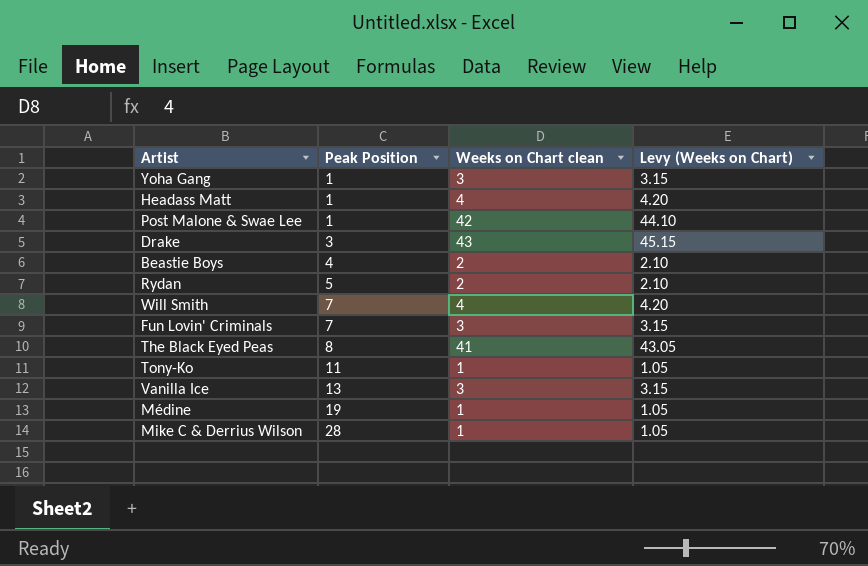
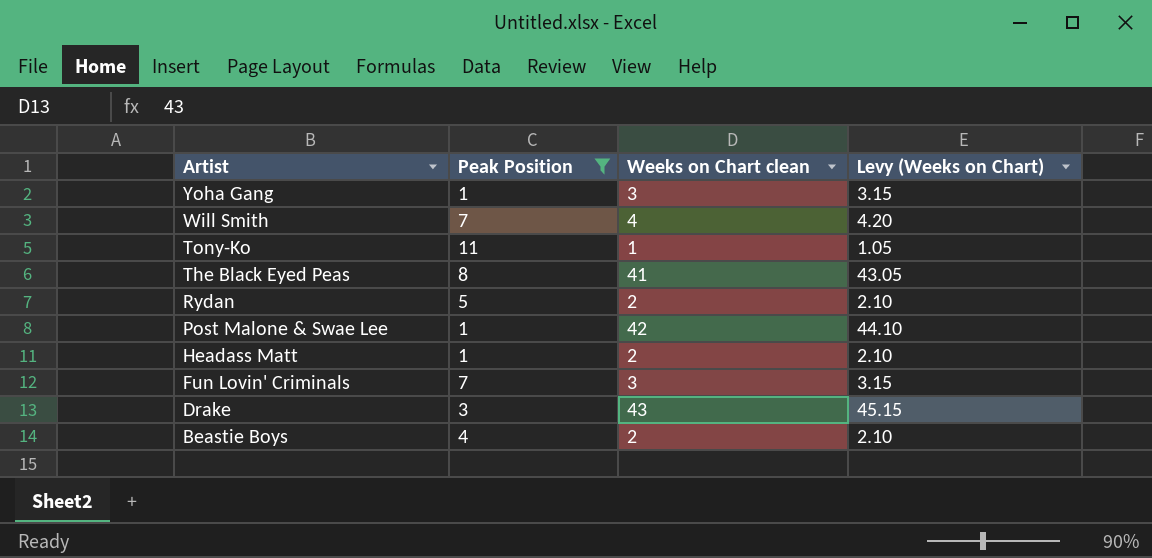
filter: none -> Peak Position <= 11
row order: Peak Position ascending -> Artist descending
Headass Matt | Weeks on Chart clean: 4 -> 2
Headass Matt | Levy (Weeks on Chart): 4.20 -> 2.10

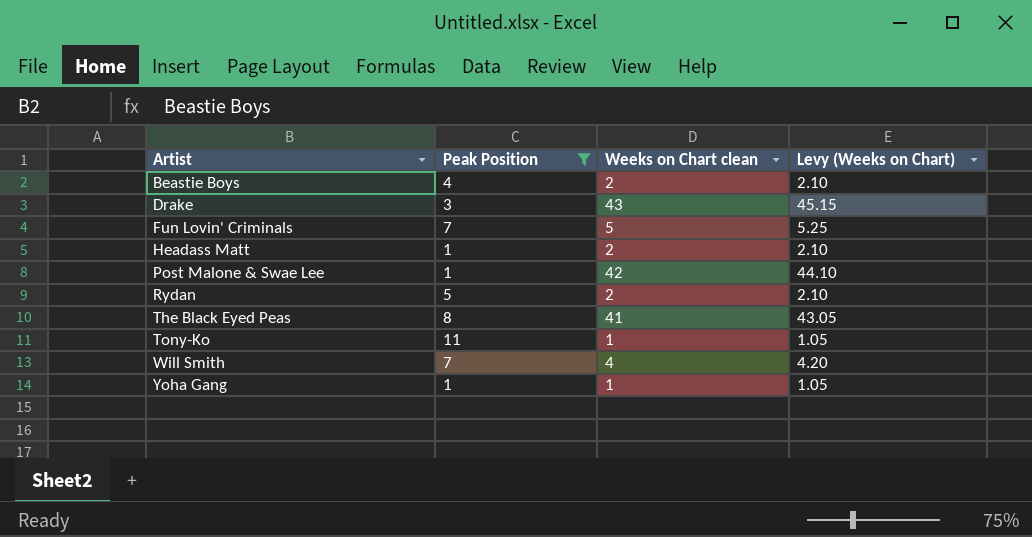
row order: Artist descending -> Artist ascending
Fun Lovin' Criminals | Weeks on Chart clean: 3 -> 5
Fun Lovin' Criminals | Levy (Weeks on Chart): 3.15 -> 5.25
Yoha Gang | Weeks on Chart clean: 3 -> 1
Yoha Gang | Levy (Weeks on Chart): 3.15 -> 1.05

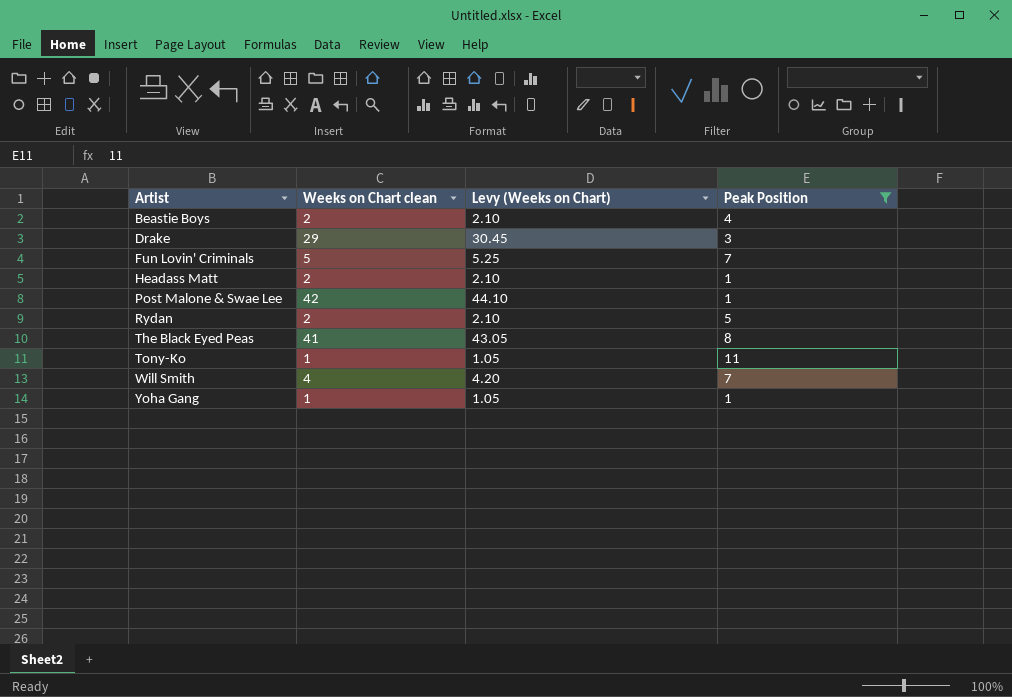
column Peak Position | position: 2 -> 4
Drake | Weeks on Chart clean: 43 -> 29
Drake | Levy (Weeks on Chart): 45.15 -> 30.45

